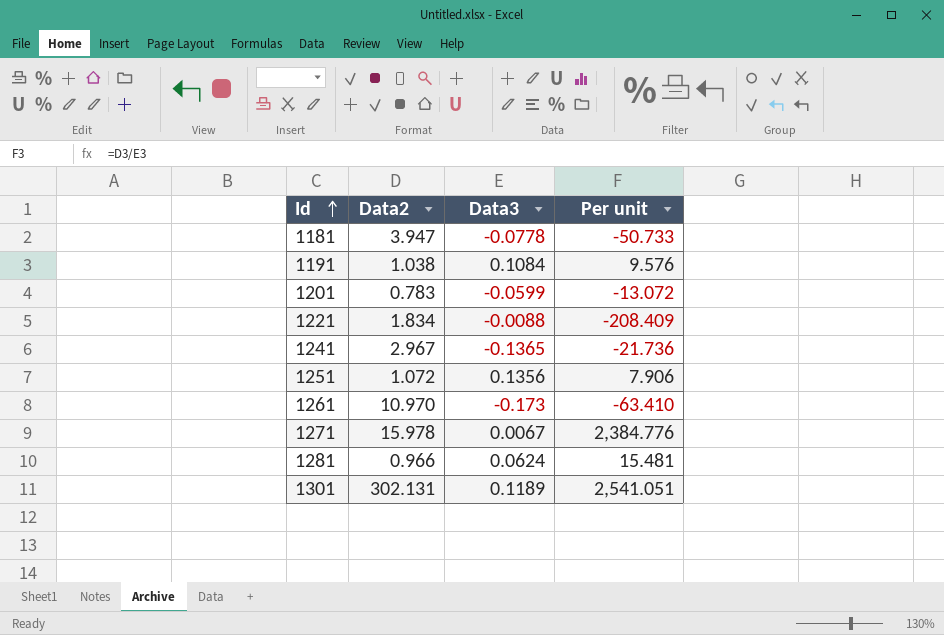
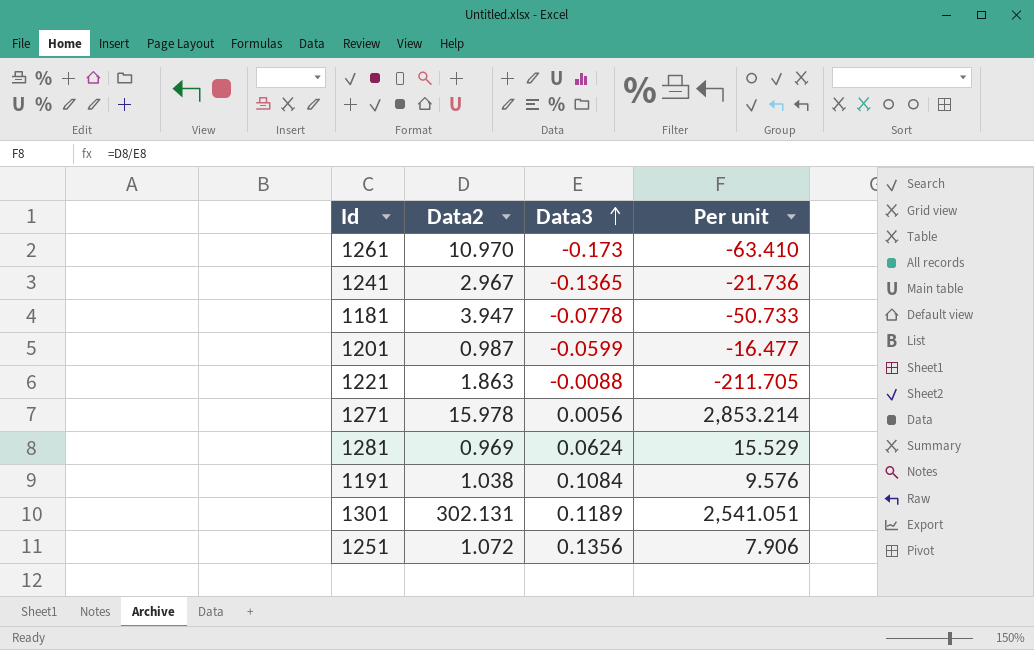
row order: Id ascending -> Data3 ascending
1201 | Data2: 0.783 -> 0.987
1201 | Per unit: -13.072 -> -16.477
1221 | Data2: 1.834 -> 1.863
1221 | Per unit: -208.409 -> -211.705
1271 | Data3: 0.0067 -> 0.0056
1271 | Per unit: 2,384.776 -> 2,853.214
1281 | Data2: 0.966 -> 0.969
1281 | Per unit: 15.481 -> 15.529

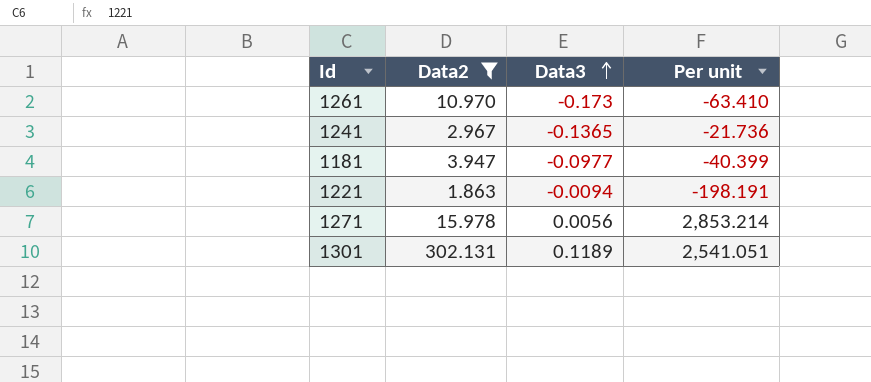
filter: none -> Data2 >= 1.863
1181 | Data3: -0.0778 -> -0.0977
1181 | Per unit: -50.733 -> -40.399
1221 | Data3: -0.0088 -> -0.0094
1221 | Per unit: -211.705 -> -198.191

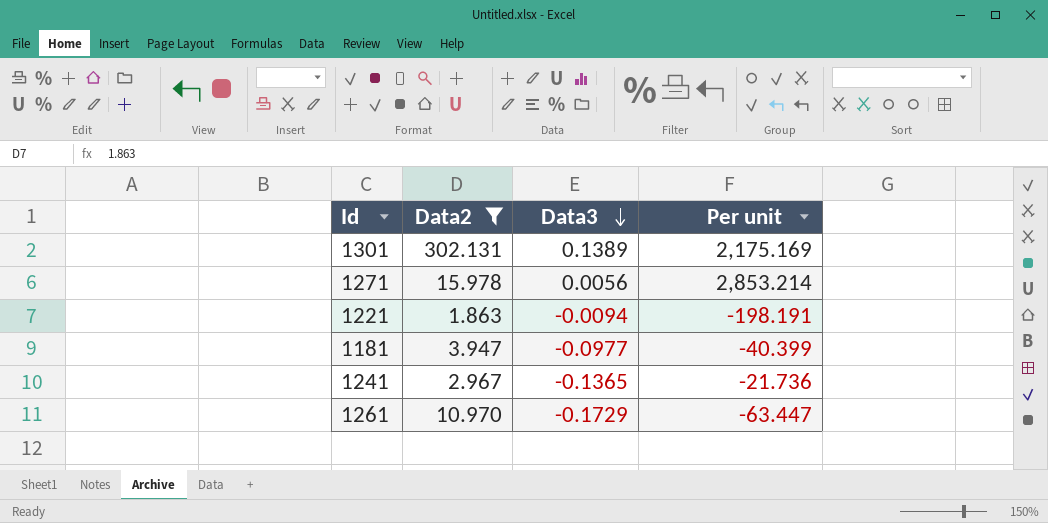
row order: Data3 ascending -> Data3 descending
1301 | Data3: 0.1189 -> 0.1389
1301 | Per unit: 2,541.051 -> 2,175.169
1261 | Data3: -0.173 -> -0.1729
1261 | Per unit: -63.410 -> -63.447

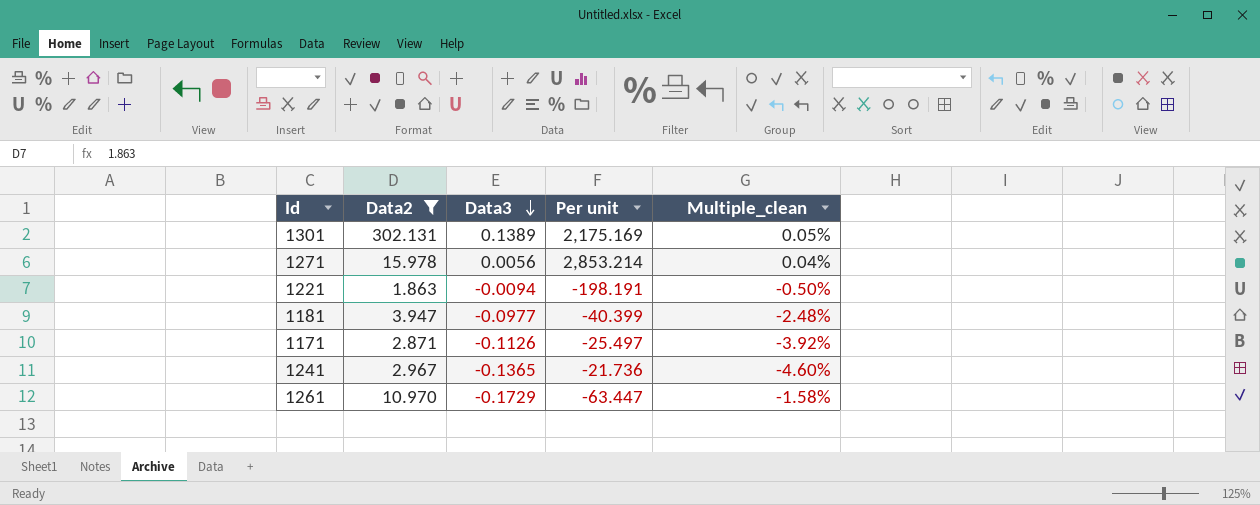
column Multiple_clean | formula: none -> [Data3] / [Data2]
row 1171: none -> 2.871 | -0.1126 | -25.497 | -3.92%

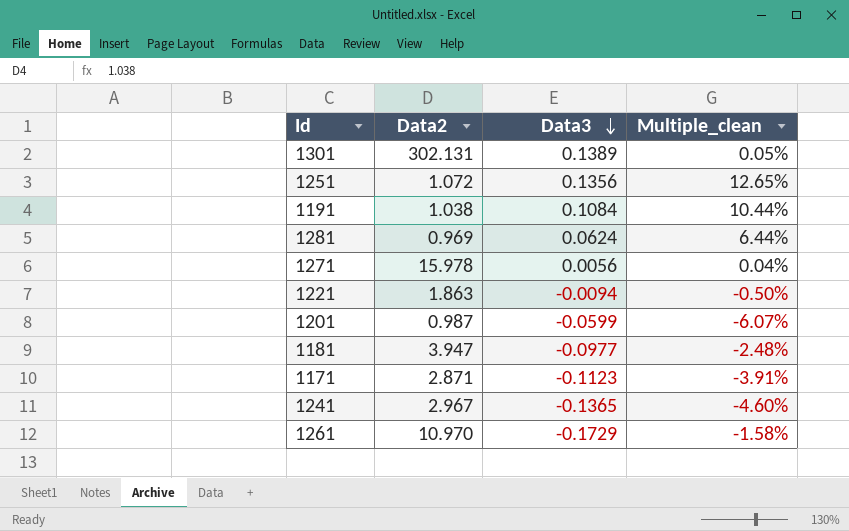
filter: Data2 >= 1.863 -> none
column Per unit | formula: [Data2] / [Data3] -> none
1171 | Data3: -0.1126 -> -0.1123
1171 | Multiple_clean: -3.92% -> -3.91%

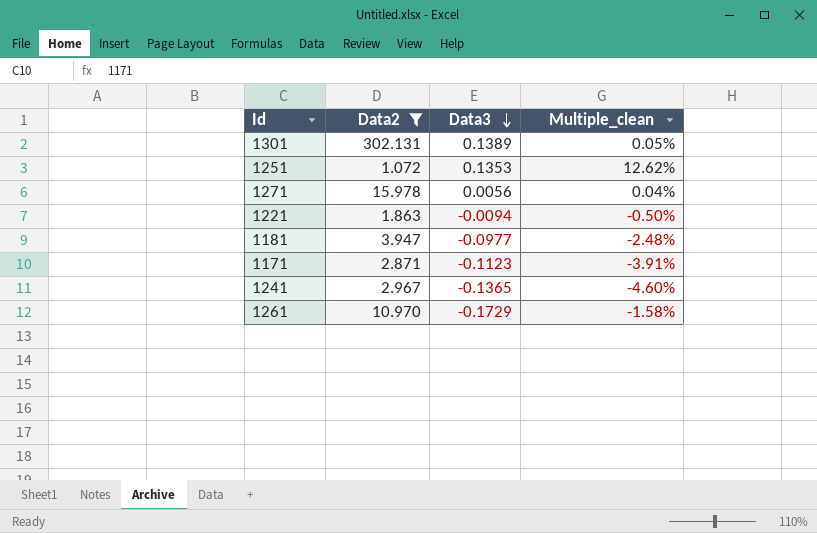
filter: none -> Data2 >= 1.072
1251 | Data3: 0.1356 -> 0.1353
1251 | Multiple_clean: 12.65% -> 12.62%

